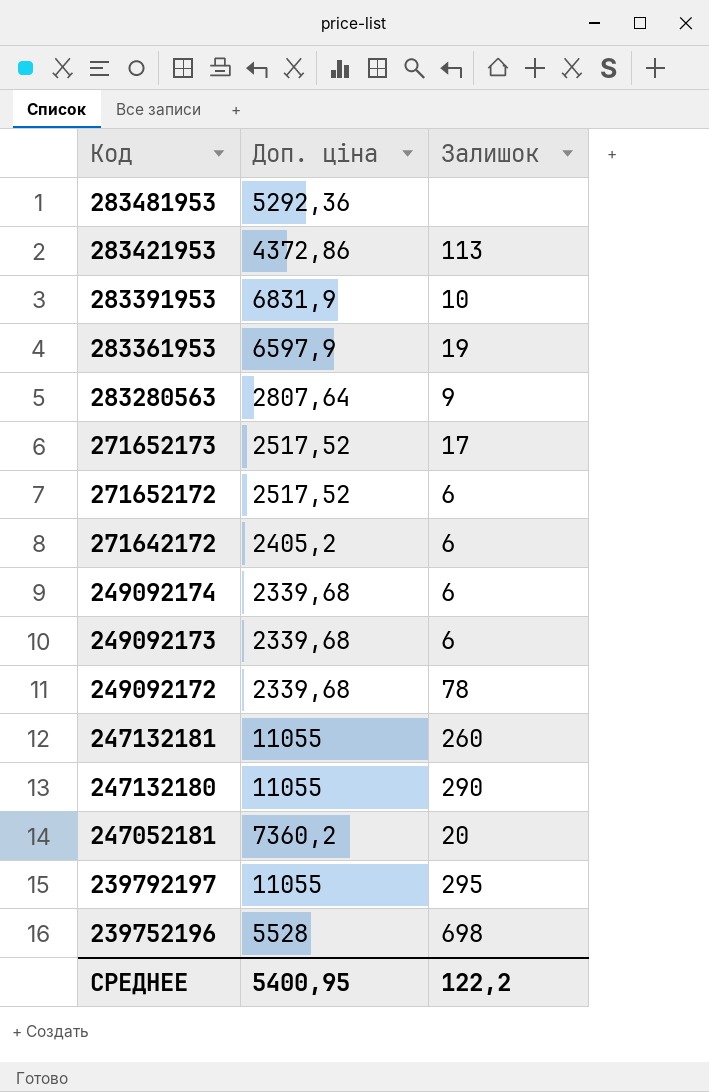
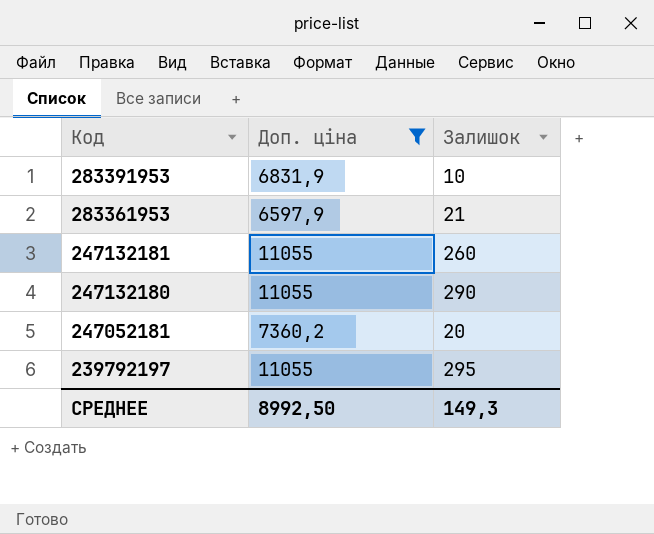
filter: none -> Доп. ціна >= 6597,9
283361953 | Залишок: 19 -> 21
СРЕДНЕЕ | Доп. ціна: 5400,95 -> 8992,50
СРЕДНЕЕ | Залишок: 122,2 -> 149,3

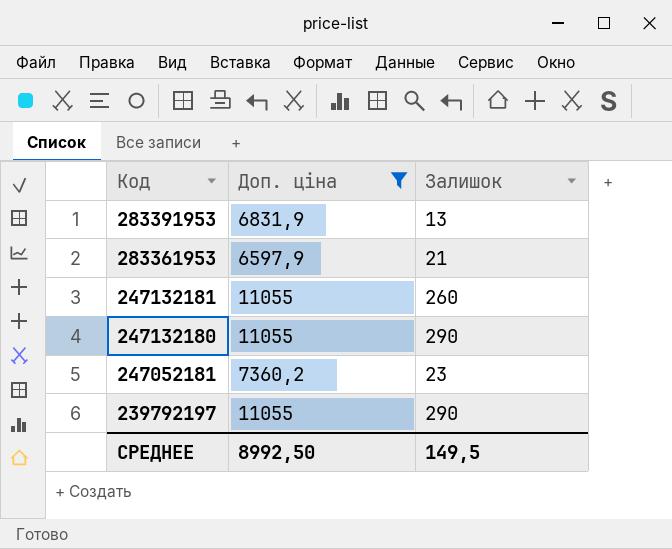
283391953 | Залишок: 10 -> 13
247052181 | Залишок: 20 -> 23
239792197 | Залишок: 295 -> 290
СРЕДНЕЕ | Залишок: 149,3 -> 149,5

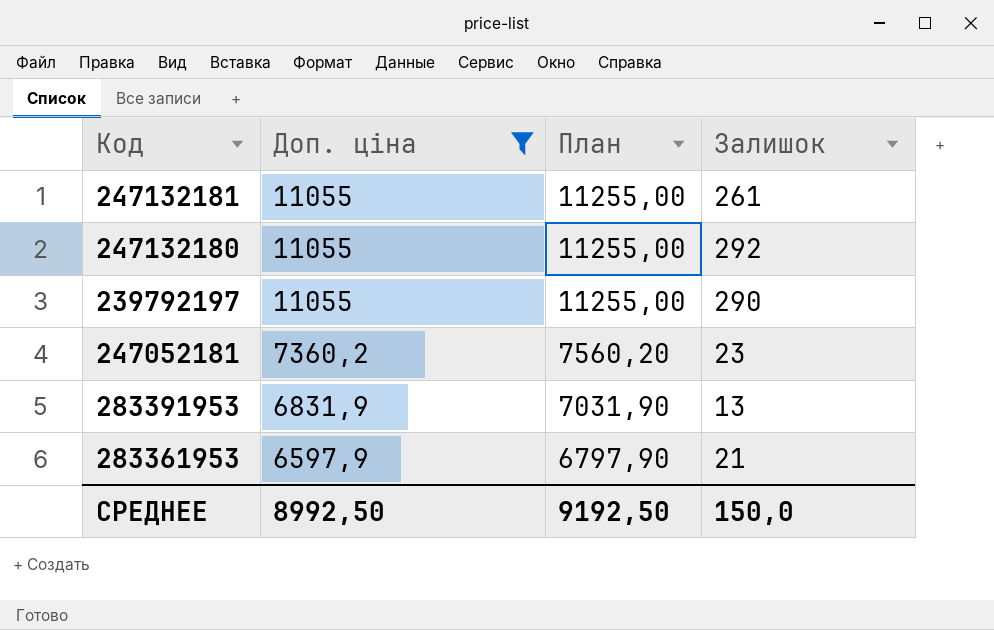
row order: Код descending -> Доп. ціна descending
column План | formula: none -> [Доп. ціна] + 200
247132181 | Залишок: 260 -> 261
247132180 | Залишок: 290 -> 292
СРЕДНЕЕ | Залишок: 149,5 -> 150,0

